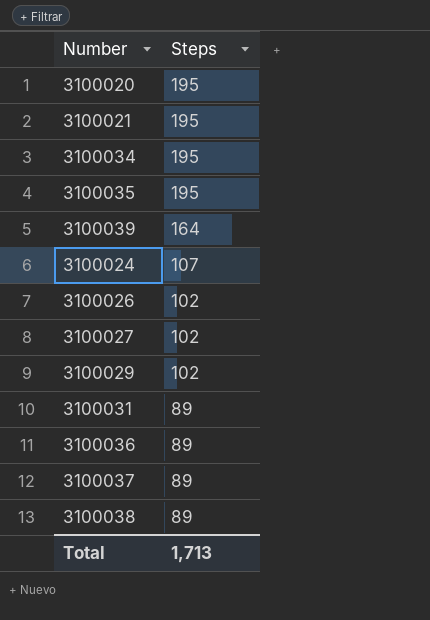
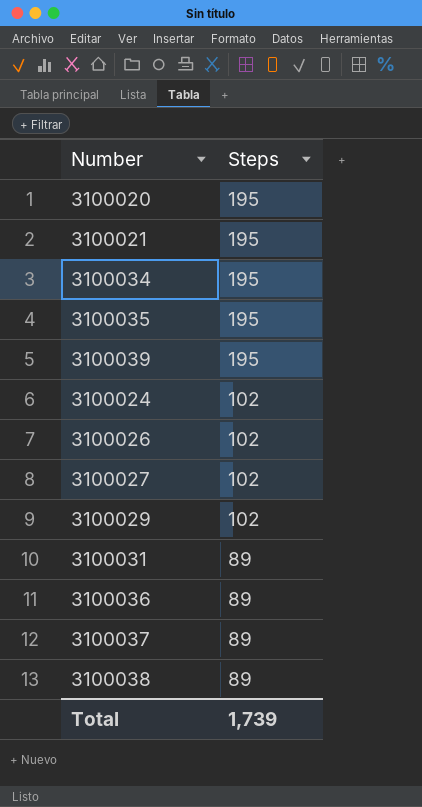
3100039 | Steps: 164 -> 195
3100024 | Steps: 107 -> 102
Total | Steps: 1,713 -> 1,739

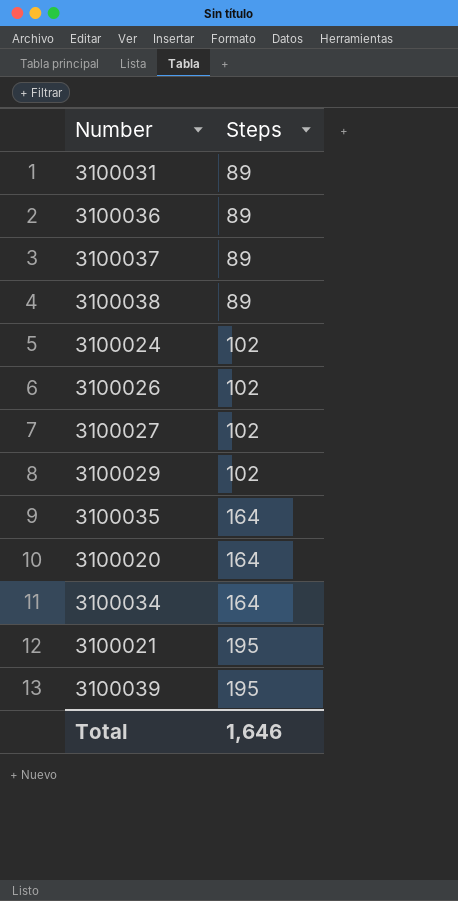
row order: Steps descending -> Steps ascending
3100035 | Steps: 195 -> 164
3100020 | Steps: 195 -> 164
3100034 | Steps: 195 -> 164
Total | Steps: 1,739 -> 1,646

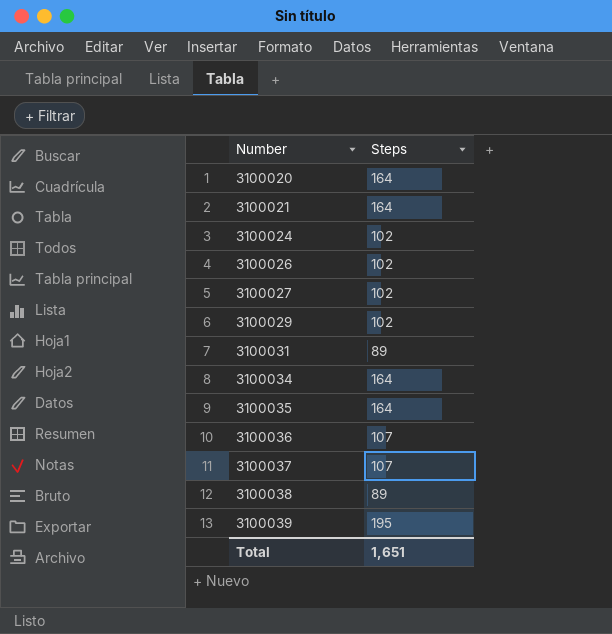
row order: Steps ascending -> Number ascending
3100021 | Steps: 195 -> 164
3100036 | Steps: 89 -> 107
3100037 | Steps: 89 -> 107
Total | Steps: 1,646 -> 1,651

